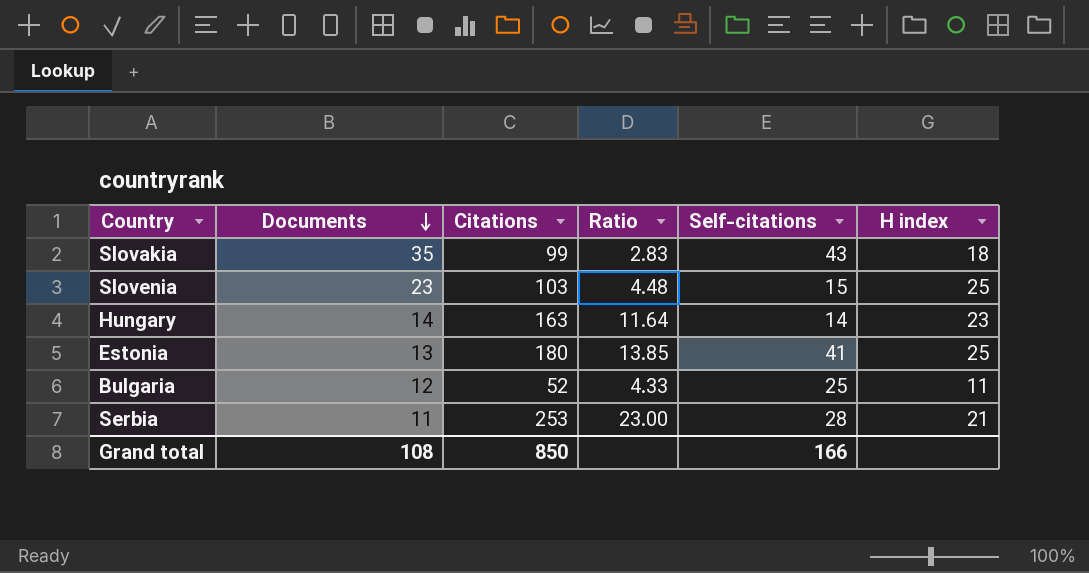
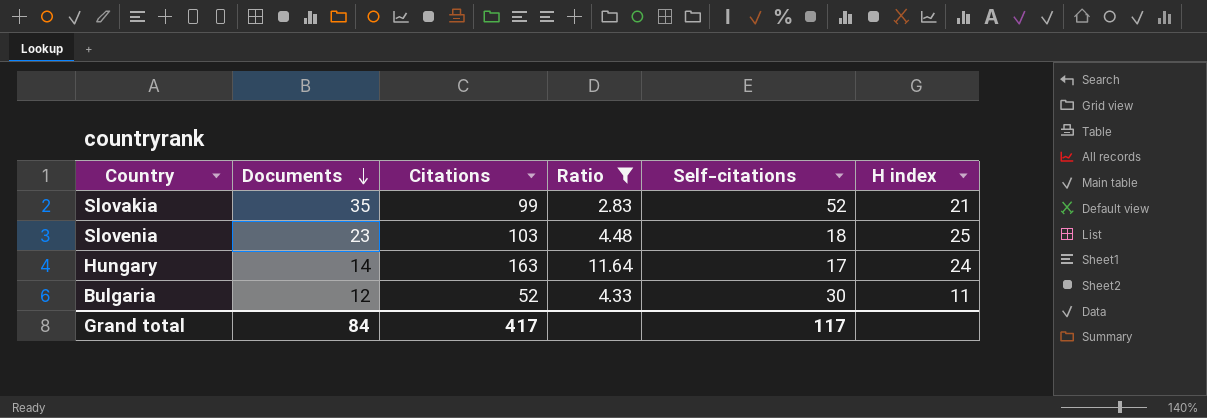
filter: none -> Ratio <= 11.64
Slovakia | Self-citations: 43 -> 52
Slovakia | H index: 18 -> 21
Slovenia | Self-citations: 15 -> 18
Hungary | Self-citations: 14 -> 17
Hungary | H index: 23 -> 24
Bulgaria | Self-citations: 25 -> 30
Grand total | Documents: 108 -> 84
Grand total | Citations: 850 -> 417
Grand total | Self-citations: 166 -> 117

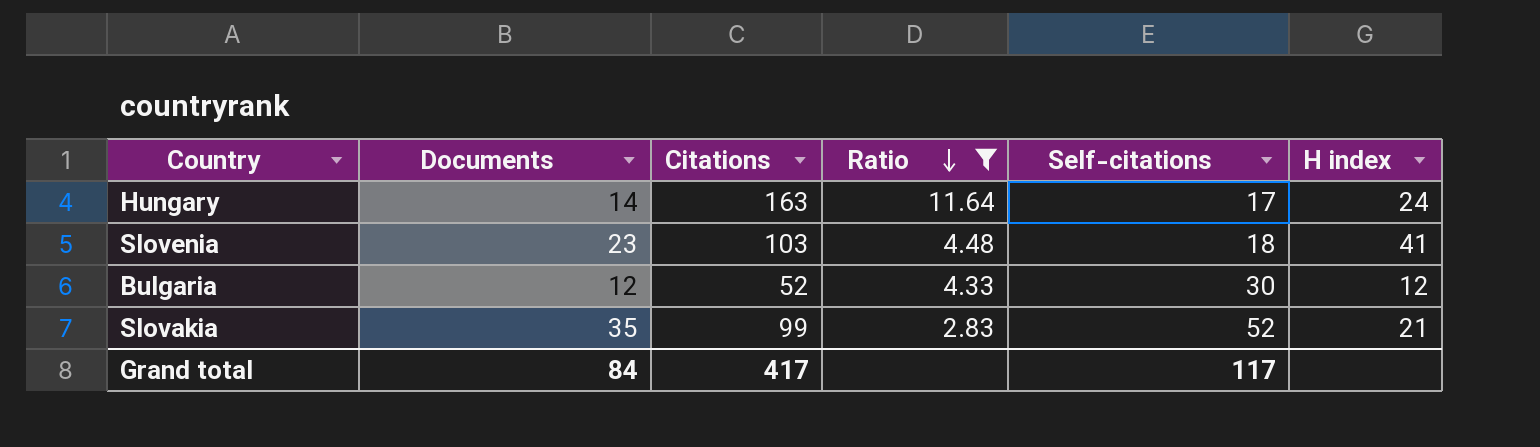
row order: Documents descending -> Ratio descending
Slovenia | H index: 25 -> 41
Bulgaria | H index: 11 -> 12

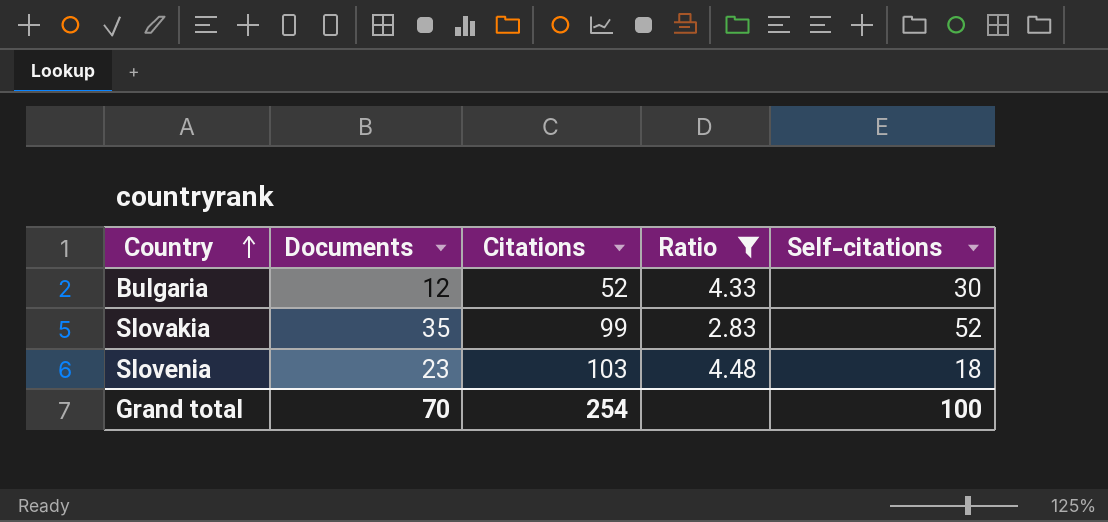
row order: Ratio descending -> Country ascending
column H index | position: 6 -> none
row Hungary: 14 | 163 | 11.64 | 17 | 24 -> none
Grand total | Documents: 84 -> 70
Grand total | Citations: 417 -> 254
Grand total | Self-citations: 117 -> 100

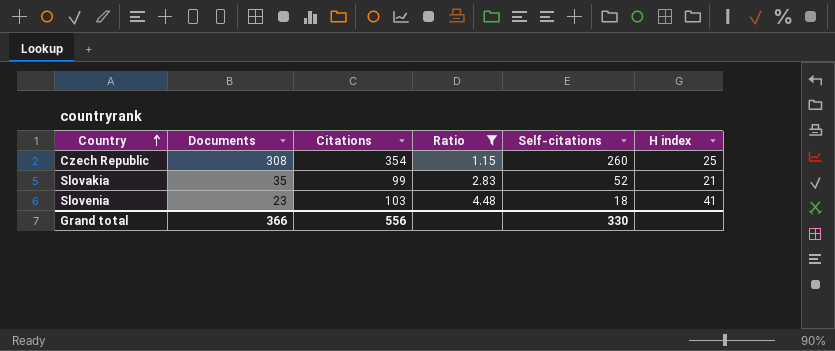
column H index | position: none -> 6
row Bulgaria: 12 | 52 | 4.33 | 30 -> none
row Czech Republic: none -> 308 | 354 | 1.15 | 260 | 25
Grand total | Documents: 70 -> 366
Grand total | Citations: 254 -> 556
Grand total | Self-citations: 100 -> 330

